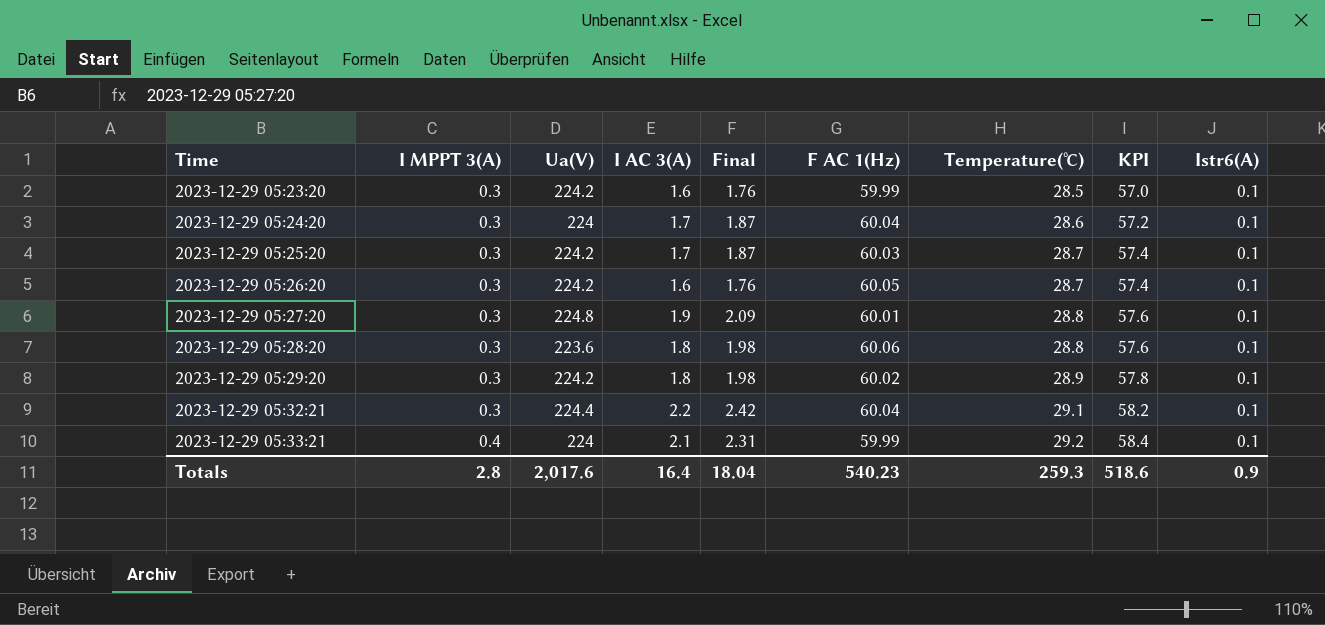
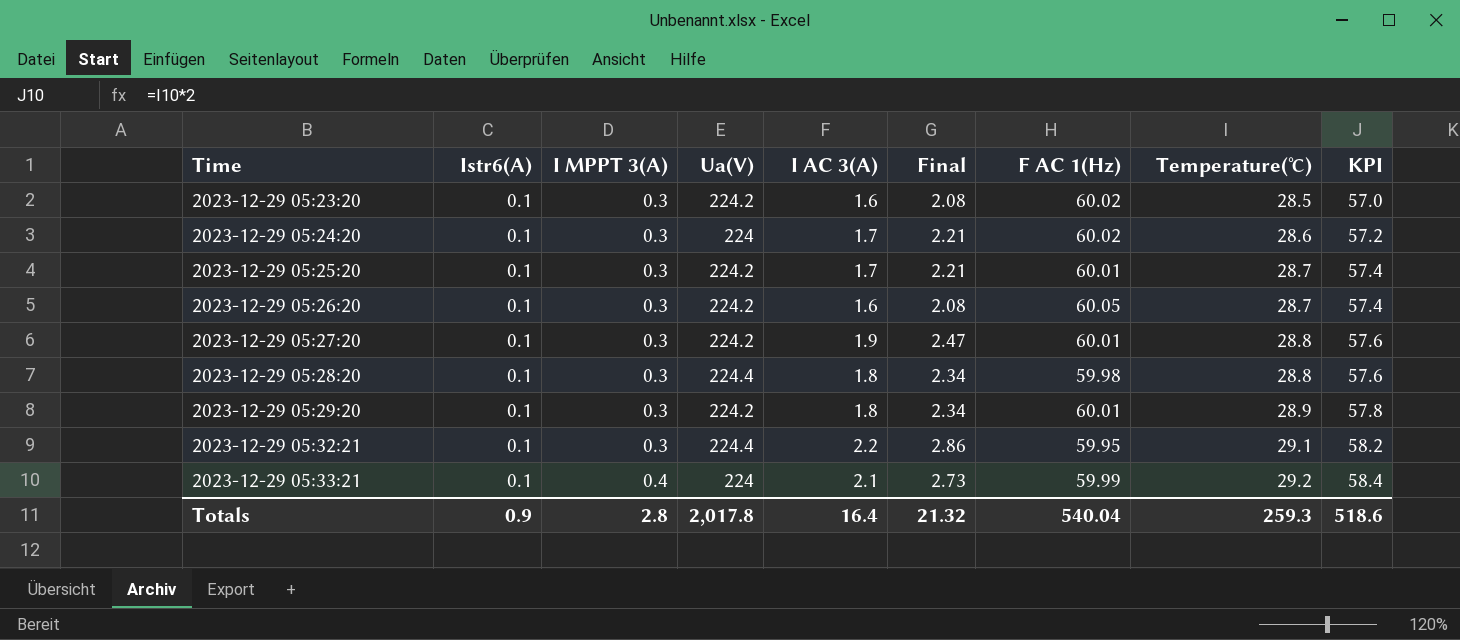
column Istr6(A) | position: 9 -> 2
column Final | formula: [I AC 3(A)] * 1.1 -> [I AC 3(A)] * 1.3
2023-12-29 05:23:20 | F AC 1(Hz): 59.99 -> 60.02
2023-12-29 05:24:20 | F AC 1(Hz): 60.04 -> 60.02
2023-12-29 05:25:20 | F AC 1(Hz): 60.03 -> 60.01
2023-12-29 05:27:20 | Ua(V): 224.8 -> 224.2
2023-12-29 05:28:20 | Ua(V): 223.6 -> 224.4
2023-12-29 05:28:20 | F AC 1(Hz): 60.06 -> 59.98
2023-12-29 05:29:20 | F AC 1(Hz): 60.02 -> 60.01
2023-12-29 05:32:21 | F AC 1(Hz): 60.04 -> 59.95
Totals | Ua(V): 2,017.6 -> 2,017.8
Totals | Final: 18.04 -> 21.32
Totals | F AC 1(Hz): 540.23 -> 540.04

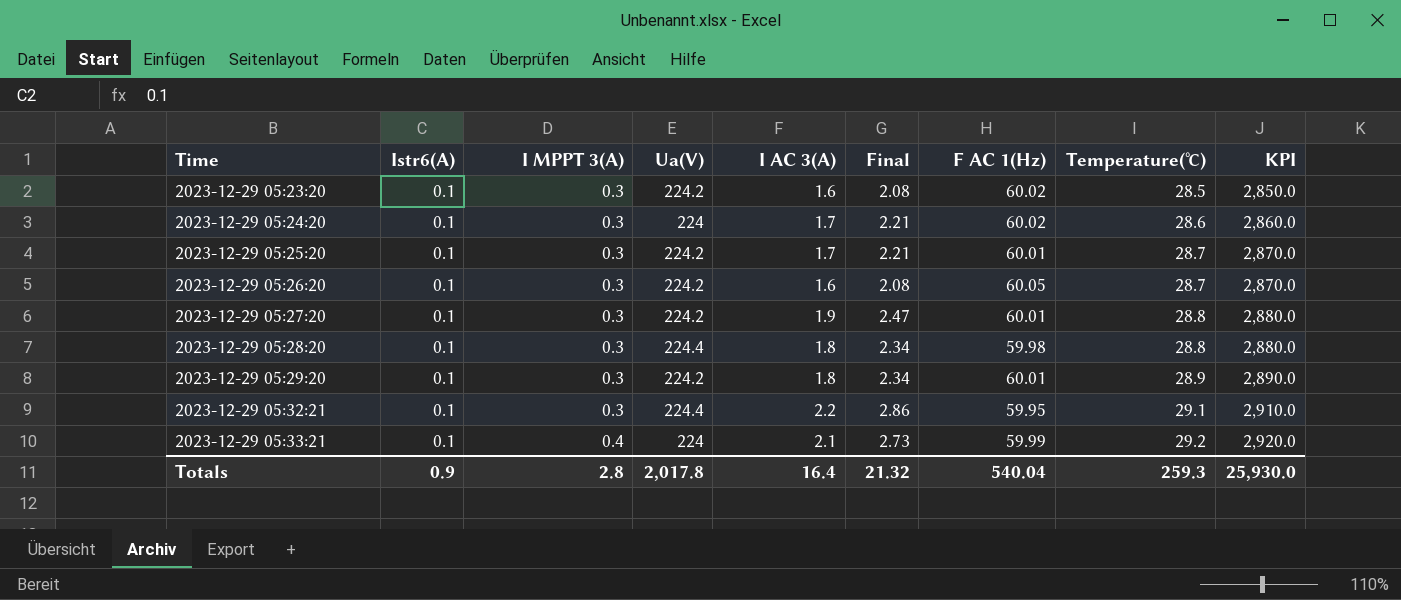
column KPI | formula: [Temperature(℃)] * 2 -> [Temperature(℃)] * 100
Totals | KPI: 518.6 -> 25,930.0

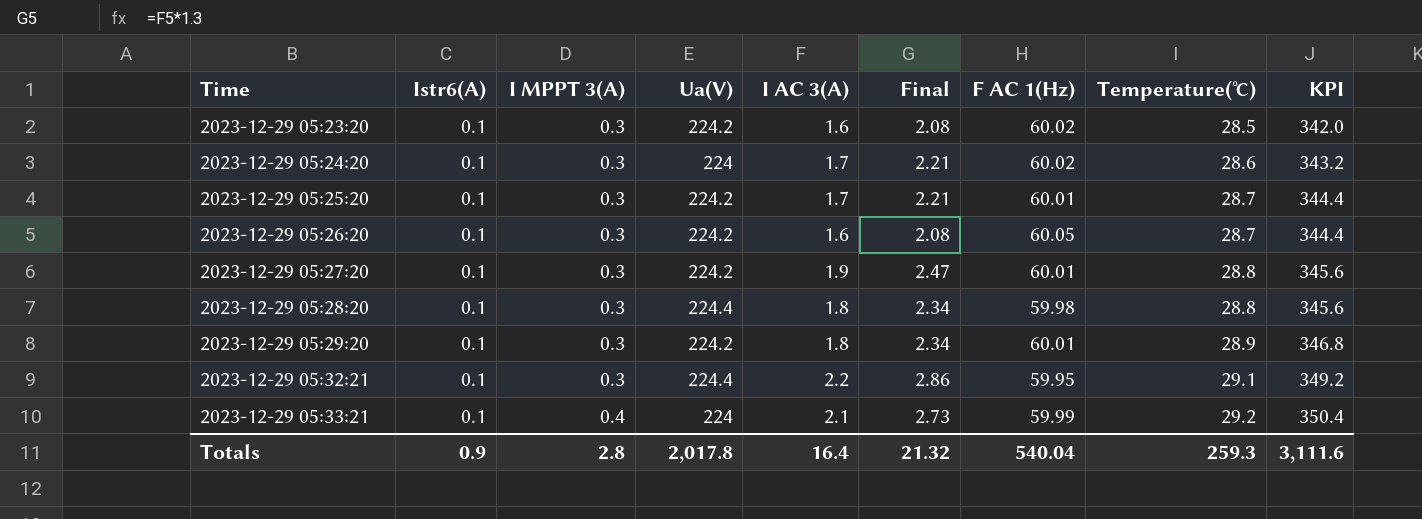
column KPI | formula: [Temperature(℃)] * 100 -> [Temperature(℃)] * 12
Totals | KPI: 25,930.0 -> 3,111.6

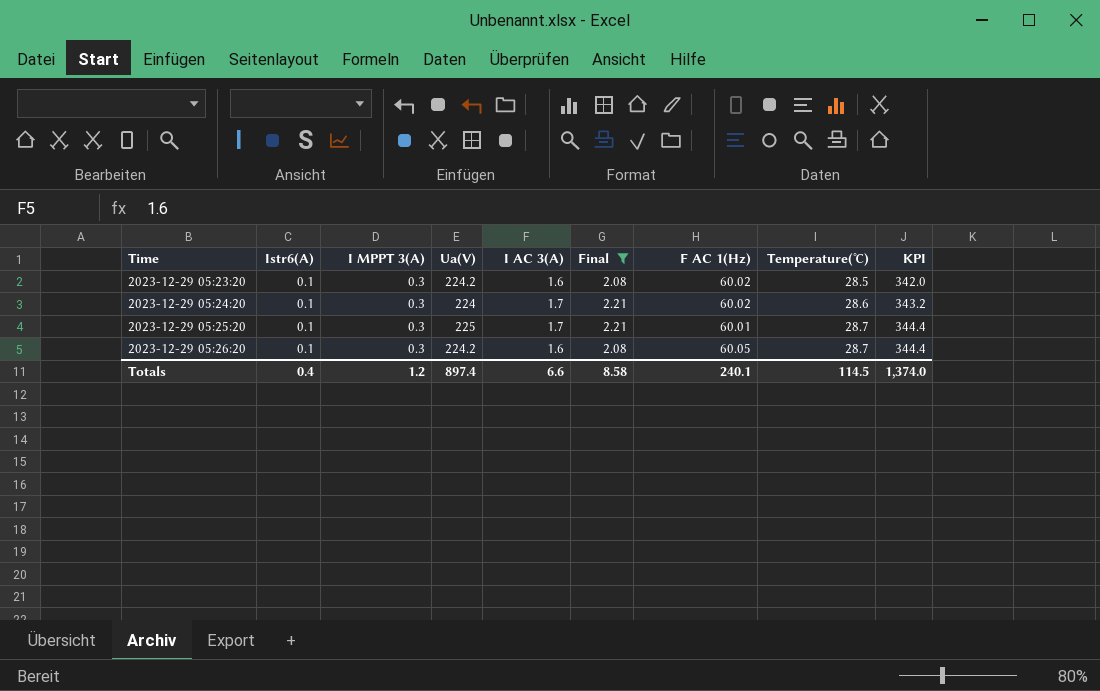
filter: none -> Final <= 2.21
2023-12-29 05:25:20 | Ua(V): 224.2 -> 225
Totals | Istr6(A): 0.9 -> 0.4
Totals | I MPPT 3(A): 2.8 -> 1.2
Totals | Ua(V): 2,017.8 -> 897.4
Totals | I AC 3(A): 16.4 -> 6.6
Totals | Final: 21.32 -> 8.58
Totals | F AC 1(Hz): 540.04 -> 240.1
Totals | Temperature(℃): 259.3 -> 114.5
Totals | KPI: 3,111.6 -> 1,374.0

